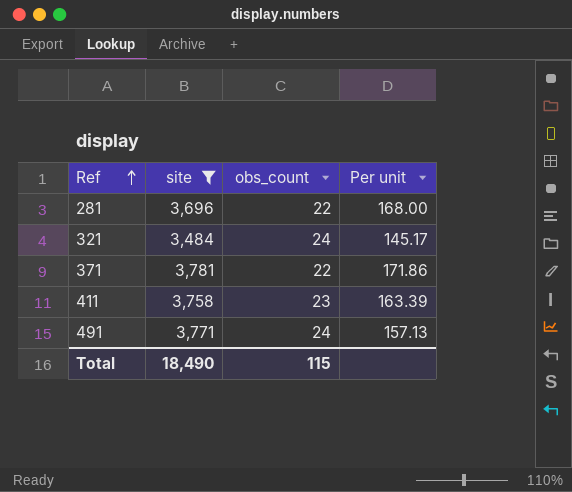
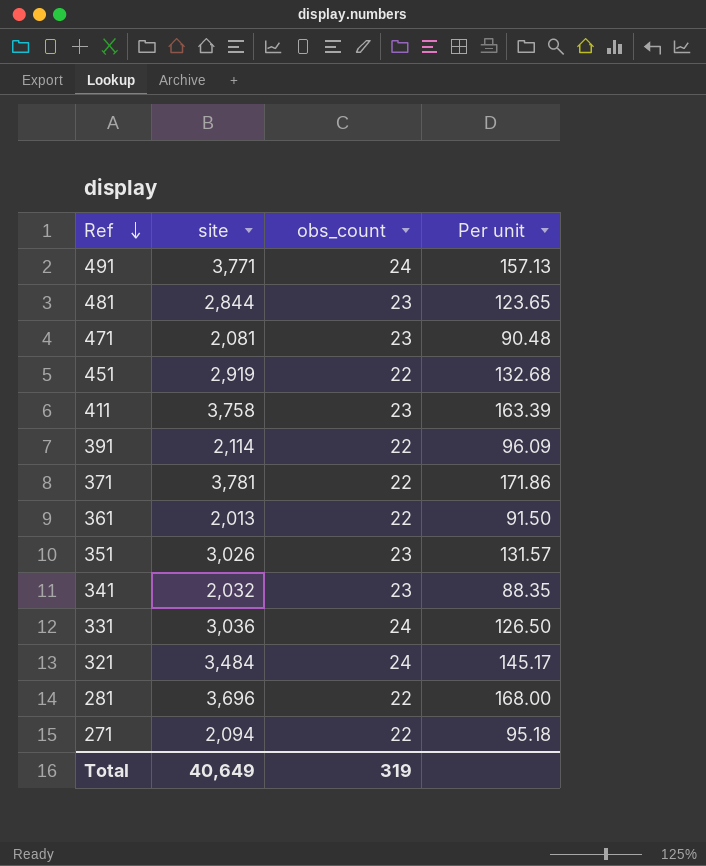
filter: site >= 3,484 -> none
row order: Ref ascending -> Ref descending
Total | site: 18,490 -> 40,649
Total | obs_count: 115 -> 319

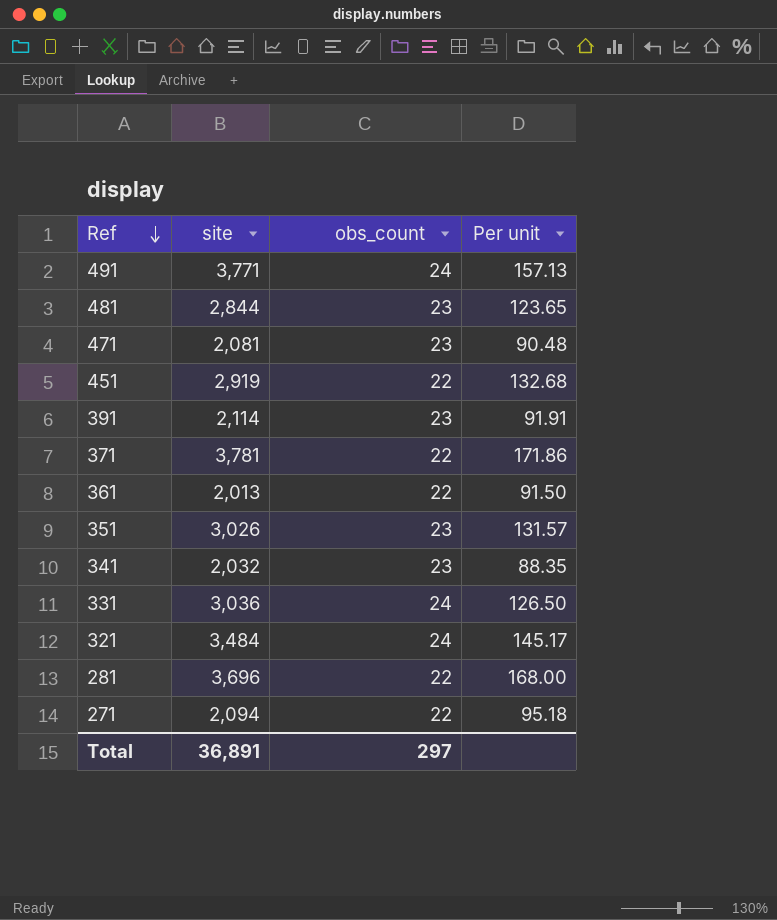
row 411: 3,758 | 23 | 163.39 -> none
391 | obs_count: 22 -> 23
391 | Per unit: 96.09 -> 91.91
Total | site: 40,649 -> 36,891
Total | obs_count: 319 -> 297

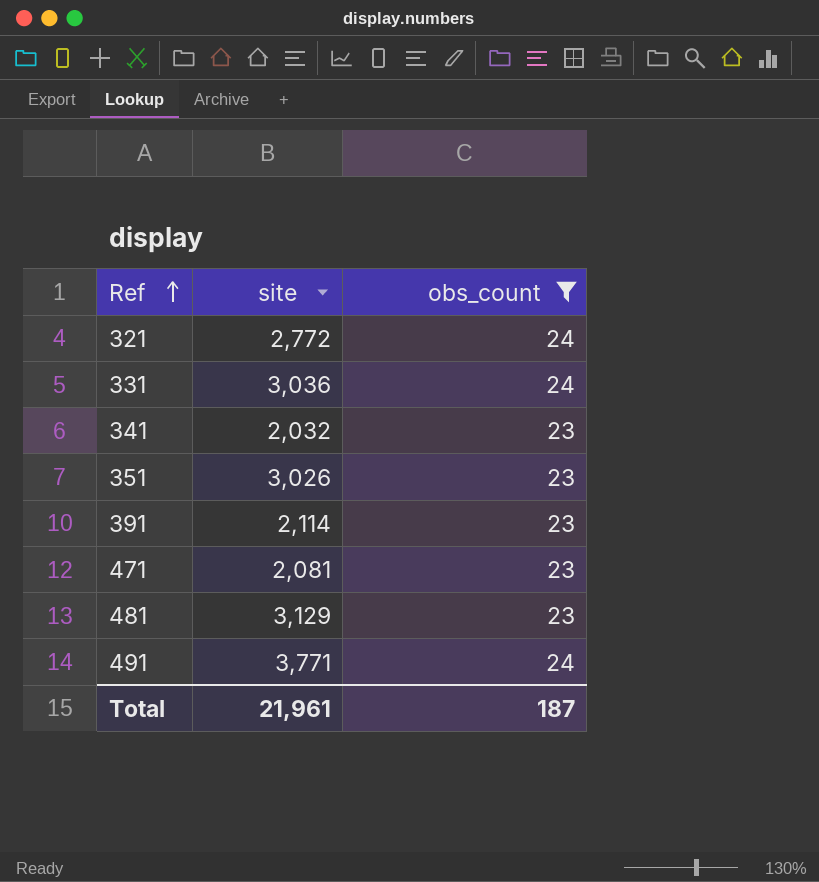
filter: none -> obs_count != 22
row order: Ref descending -> Ref ascending
column Per unit | formula: [site] / [obs_count] -> none
321 | site: 3,484 -> 2,772
481 | site: 2,844 -> 3,129
Total | site: 36,891 -> 21,961
Total | obs_count: 297 -> 187

